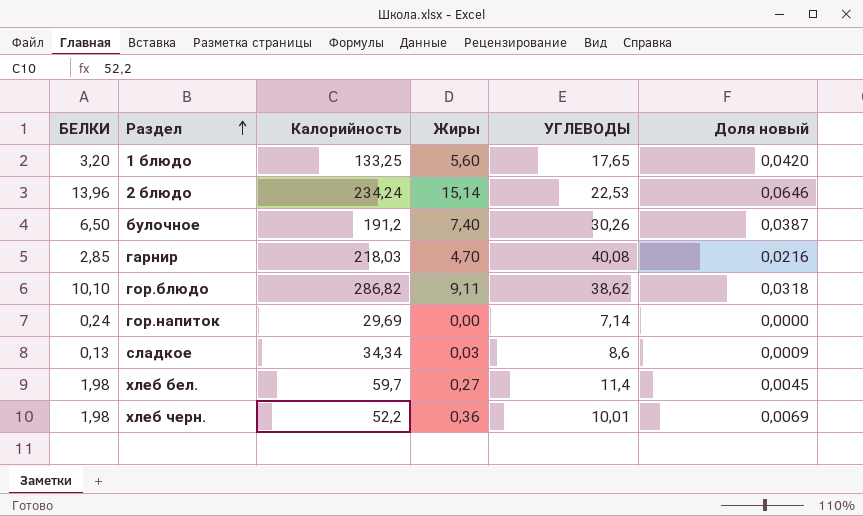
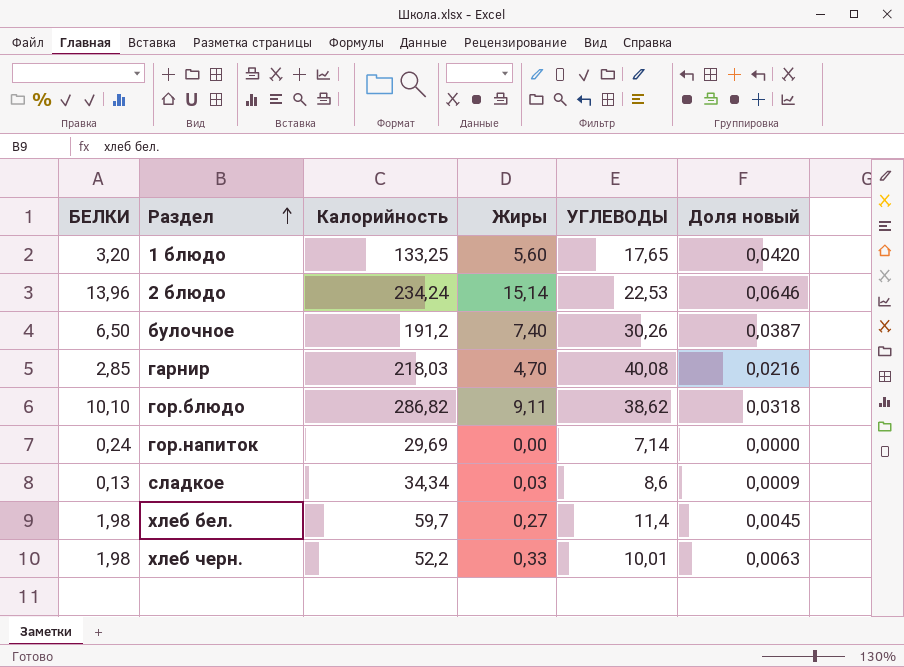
хлеб черн. | Жиры: 0,36 -> 0,33
хлеб черн. | Доля новый: 0,0069 -> 0,0063

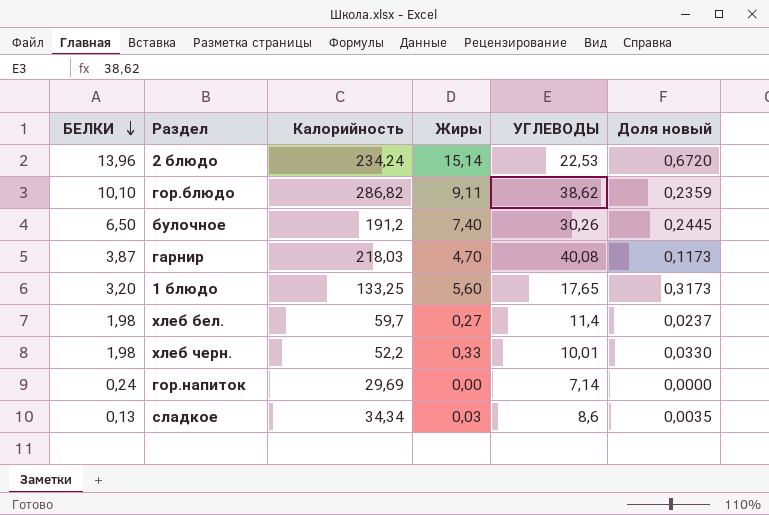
row order: Раздел ascending -> БЕЛКИ descending
column Доля новый | formula: [Жиры] / [Калорийность] -> [Жиры] / [УГЛЕВОДЫ]
гарнир | БЕЛКИ: 2,85 -> 3,87

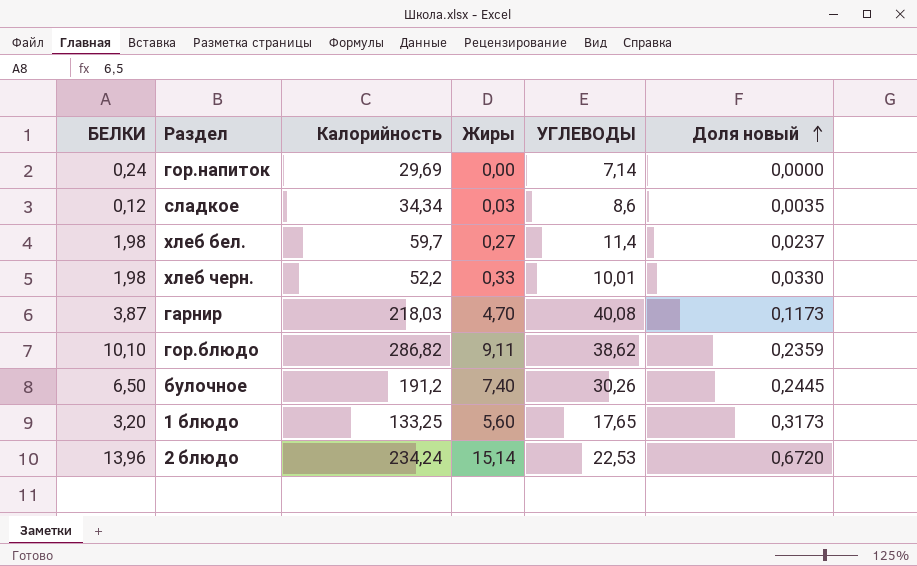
row order: БЕЛКИ descending -> Доля новый ascending
сладкое | БЕЛКИ: 0,13 -> 0,12

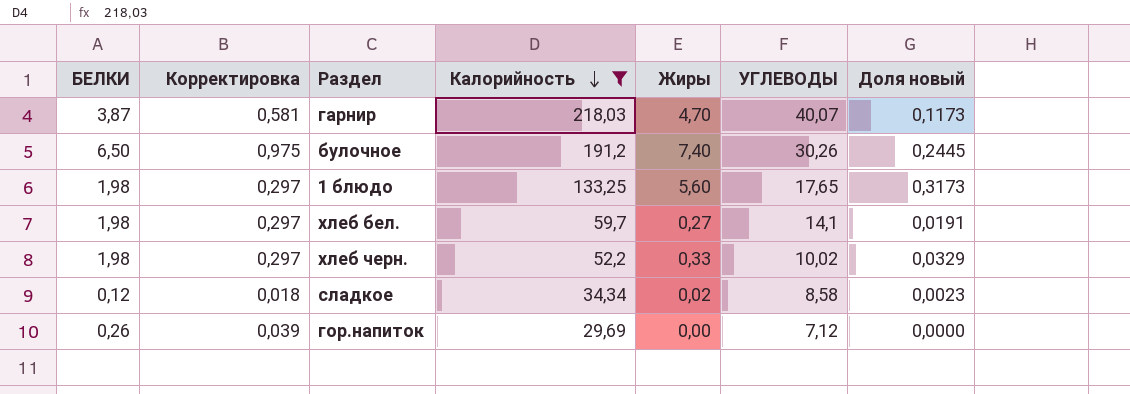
filter: none -> Калорийность <= 218,03
row order: Доля новый ascending -> Калорийность descending
column Корректировка | formula: none -> [БЕЛКИ] * 0,15
гарнир | УГЛЕВОДЫ: 40,08 -> 40,07
1 блюдо | БЕЛКИ: 3,20 -> 1,98
хлеб бел. | УГЛЕВОДЫ: 11,4 -> 14,1
хлеб бел. | Доля новый: 0,0237 -> 0,0191
хлеб черн. | УГЛЕВОДЫ: 10,01 -> 10,02
хлеб черн. | Доля новый: 0,0330 -> 0,0329
сладкое | Жиры: 0,03 -> 0,02
сладкое | УГЛЕВОДЫ: 8,6 -> 8,58
сладкое | Доля новый: 0,0035 -> 0,0023
гор.напиток | БЕЛКИ: 0,24 -> 0,26
гор.напиток | УГЛЕВОДЫ: 7,14 -> 7,12

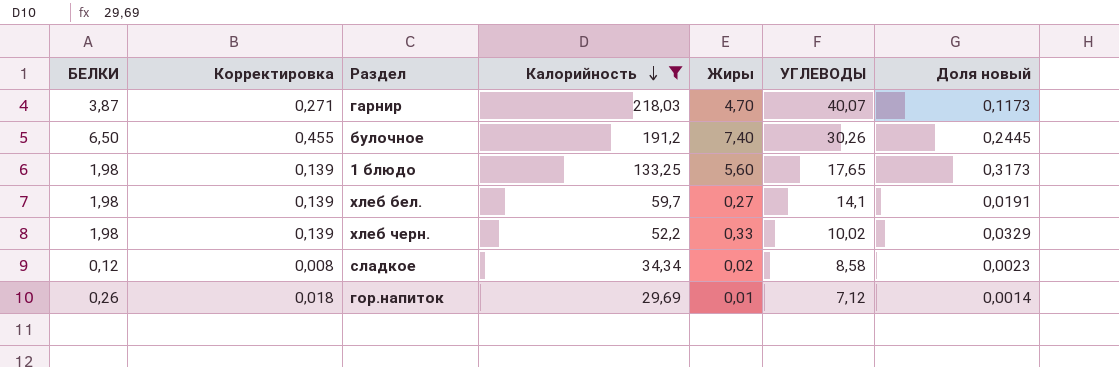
column Корректировка | formula: [БЕЛКИ] * 0,15 -> [БЕЛКИ] * 0,07
гор.напиток | Жиры: 0,00 -> 0,01
гор.напиток | Доля новый: 0,0000 -> 0,0014

